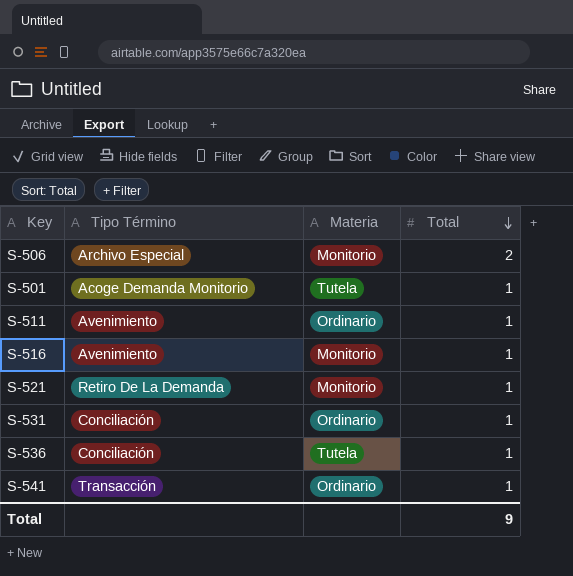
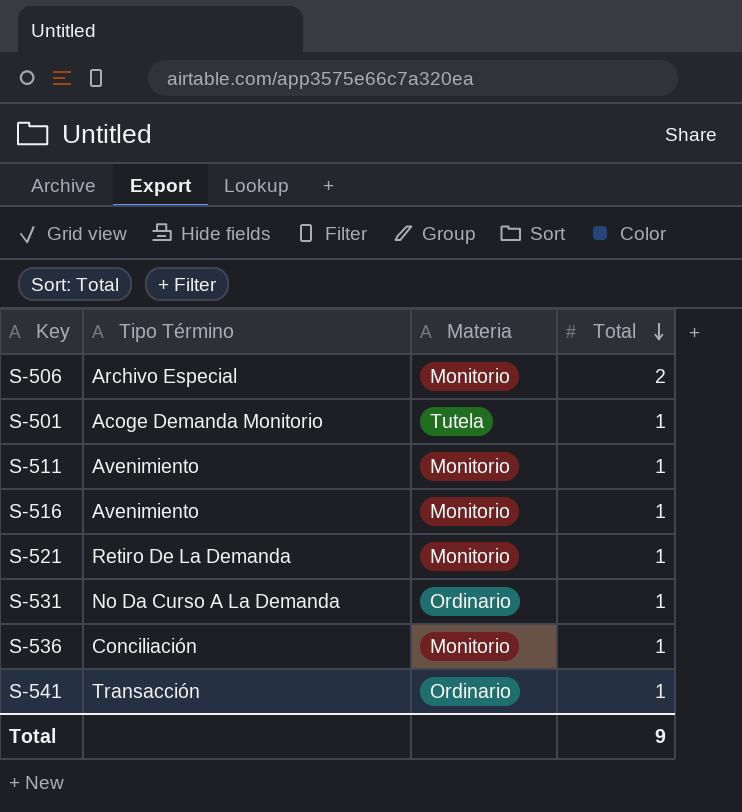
S-511 | Materia: Ordinario -> Monitorio
S-531 | Tipo Término: Conciliación -> No Da Curso A La Demanda
S-536 | Materia: Tutela -> Monitorio

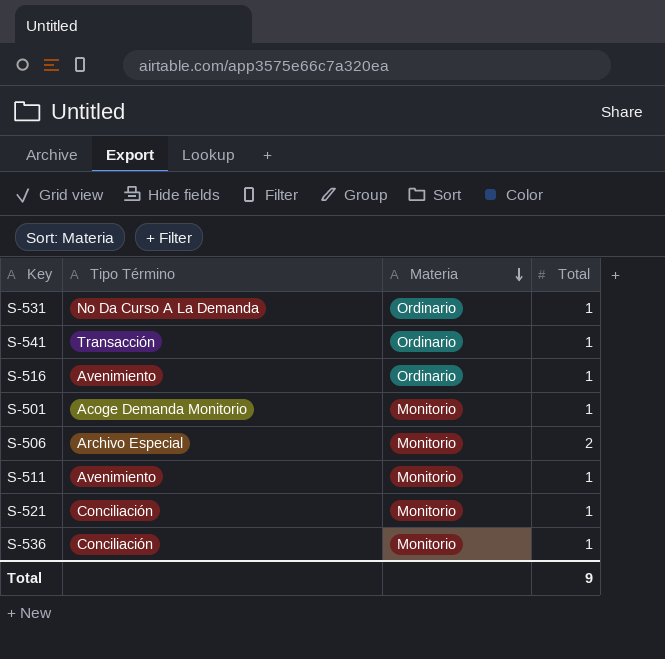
row order: Total descending -> Materia descending
S-516 | Materia: Monitorio -> Ordinario
S-501 | Materia: Tutela -> Monitorio
S-521 | Tipo Término: Retiro De La Demanda -> Conciliación

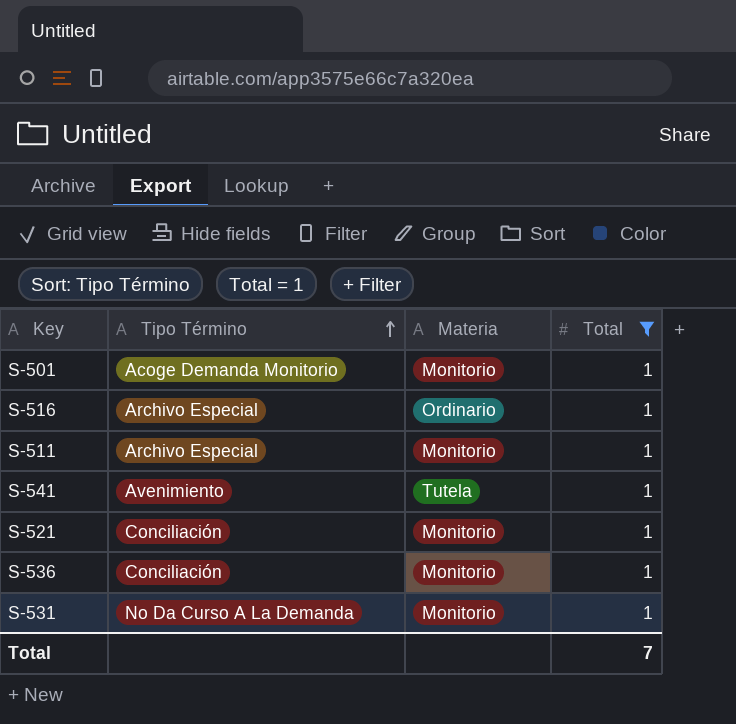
filter: none -> Total = 1
row order: Materia descending -> Tipo Término ascending
S-516 | Tipo Término: Avenimiento -> Archivo Especial
S-511 | Tipo Término: Avenimiento -> Archivo Especial
S-541 | Tipo Término: Transacción -> Avenimiento
S-541 | Materia: Ordinario -> Tutela
S-531 | Materia: Ordinario -> Monitorio
Total | Total: 9 -> 7

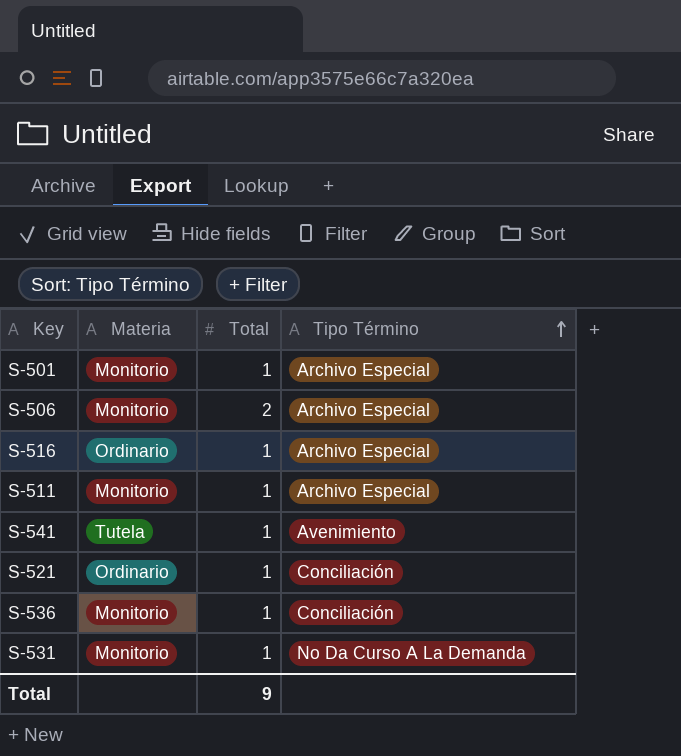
filter: Total = 1 -> none
column Tipo Término | position: 2 -> 4
S-501 | Tipo Término: Acoge Demanda Monitorio -> Archivo Especial
S-521 | Materia: Monitorio -> Ordinario
Total | Total: 7 -> 9

